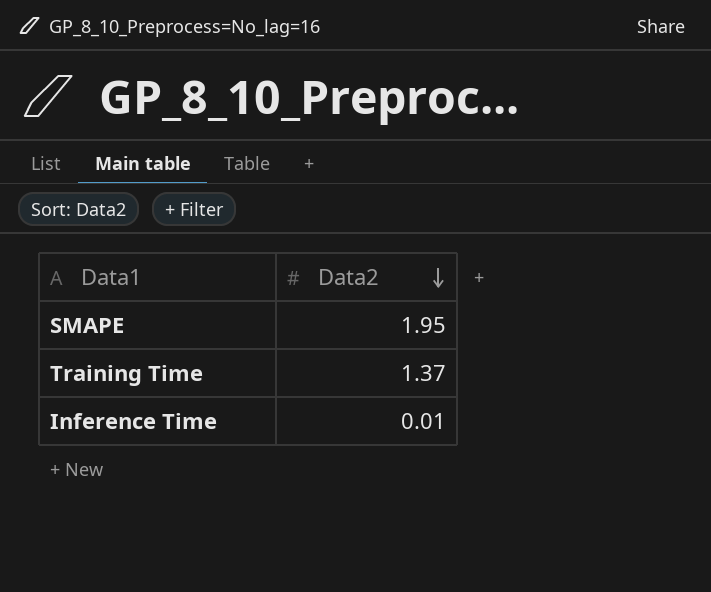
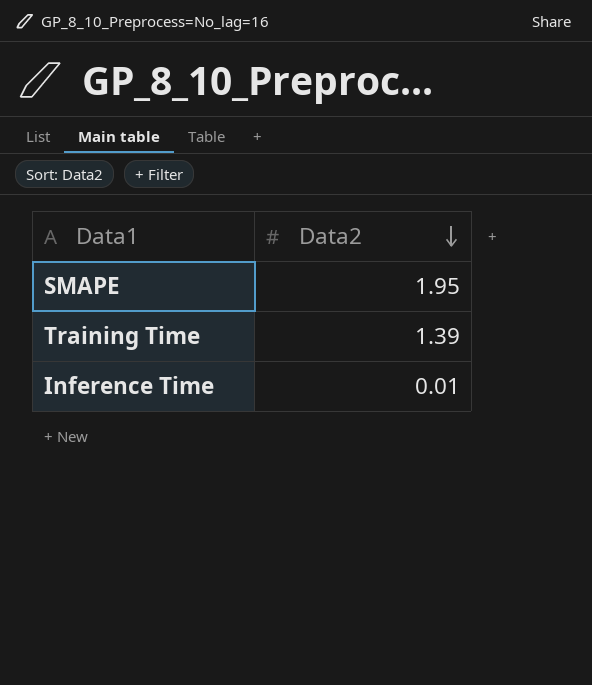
Training Time | Data2: 1.37 -> 1.39

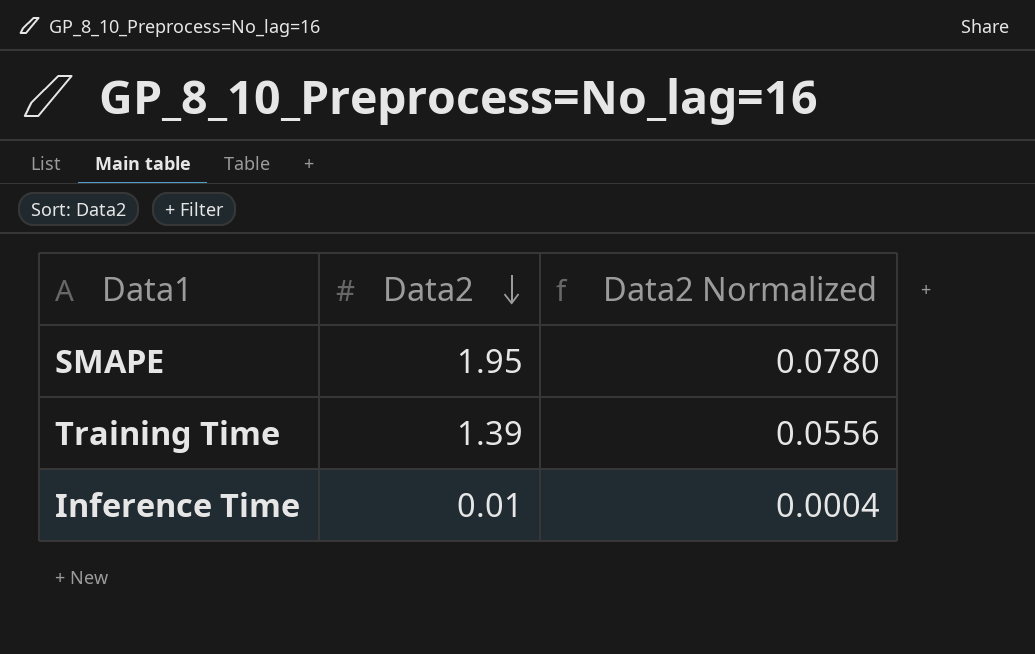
column Data2 Normalized | formula: none -> [Data2] * 0.04

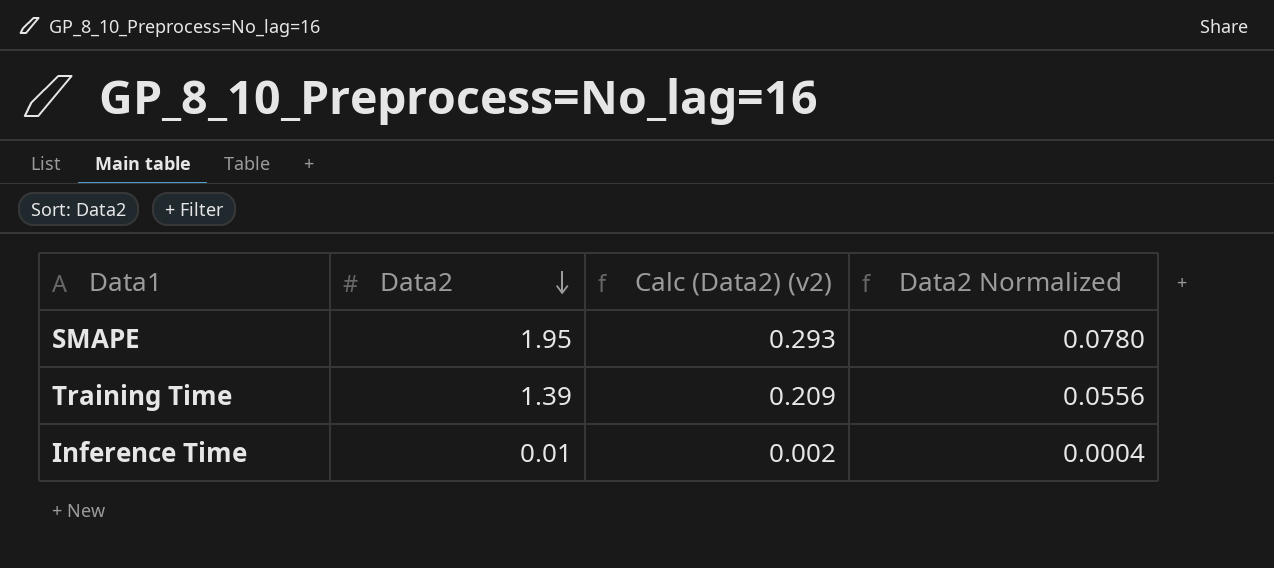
column Calc (Data2) (v2) | formula: none -> [Data2] * 0.15

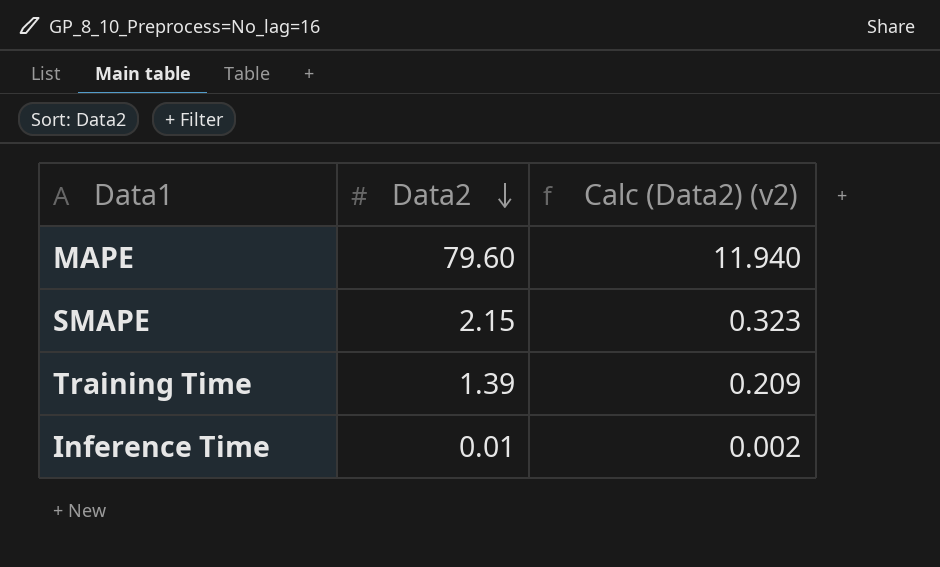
column Data2 Normalized | formula: [Data2] * 0.04 -> none
row MAPE: none -> 79.60 | 11.940
SMAPE | Data2: 1.95 -> 2.15
SMAPE | Calc (Data2) (v2): 0.293 -> 0.323

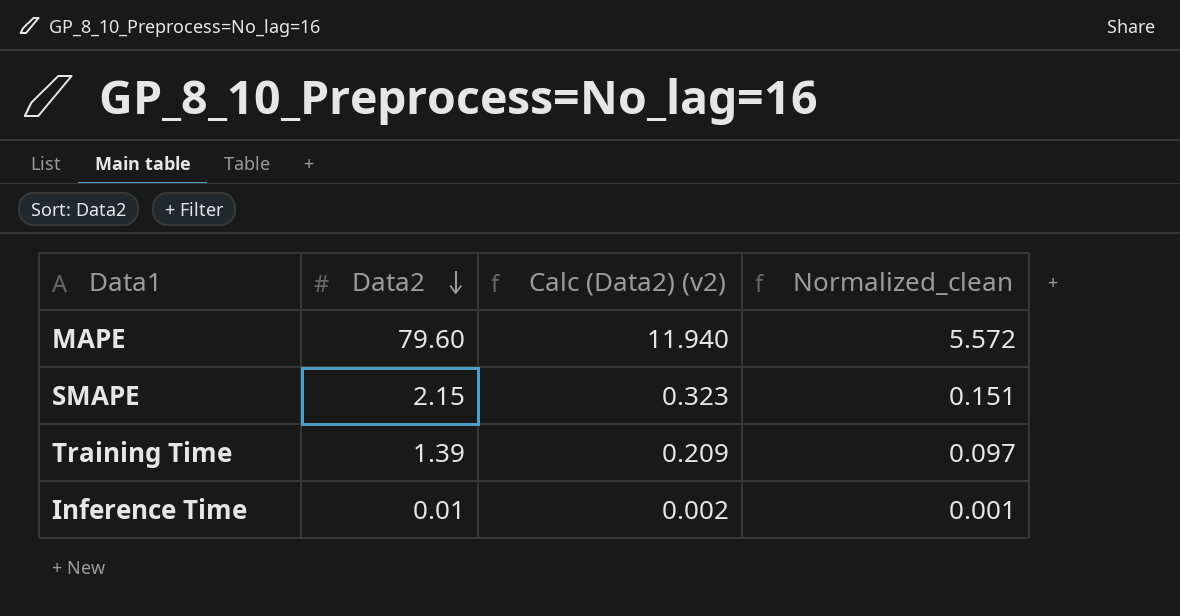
column Normalized_clean | formula: none -> [Data2] * 0.07

